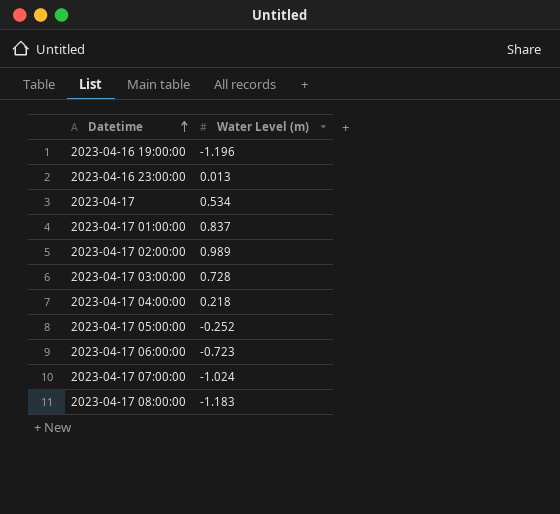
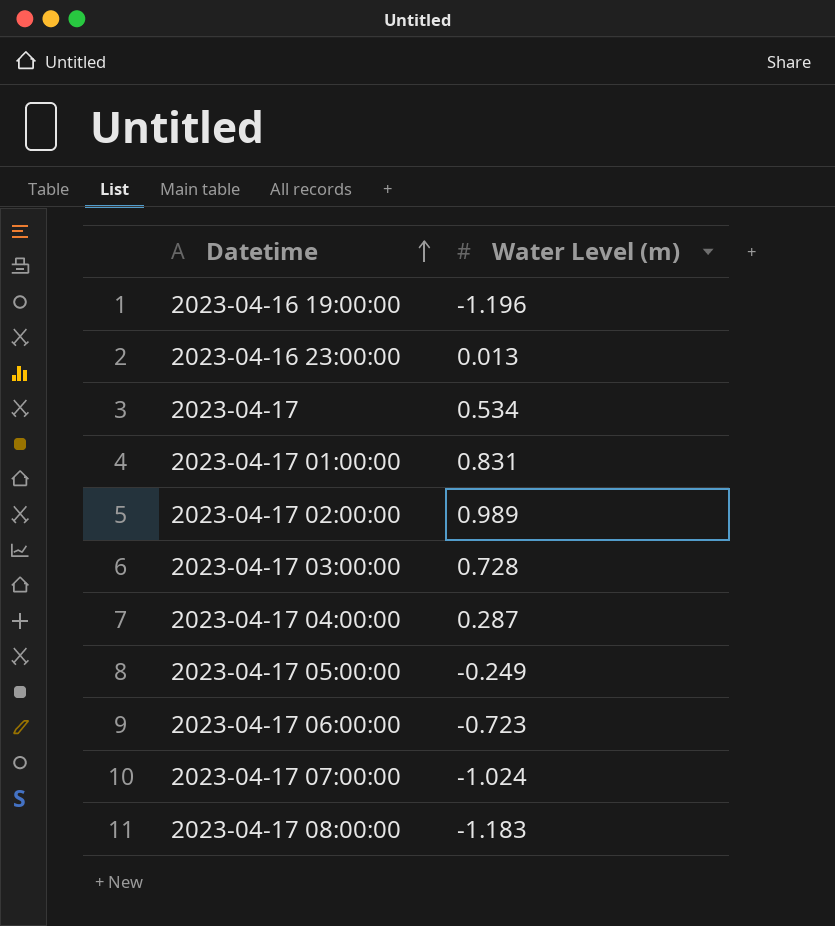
2023-04-17 01:00:00 | Water Level (m): 0.837 -> 0.831
2023-04-17 04:00:00 | Water Level (m): 0.218 -> 0.287
2023-04-17 05:00:00 | Water Level (m): -0.252 -> -0.249

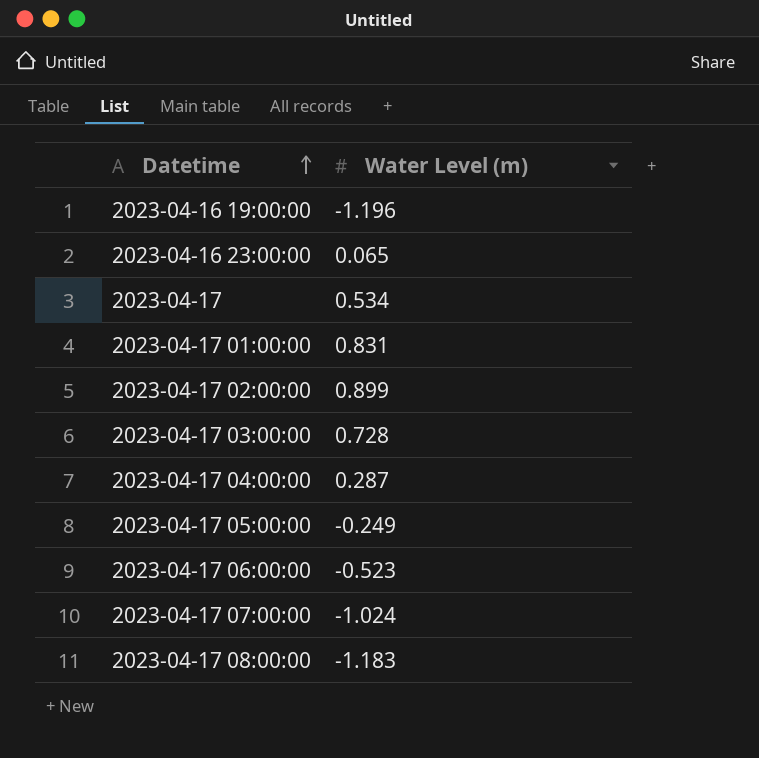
2023-04-16 23:00:00 | Water Level (m): 0.013 -> 0.065
2023-04-17 02:00:00 | Water Level (m): 0.989 -> 0.899
2023-04-17 06:00:00 | Water Level (m): -0.723 -> -0.523

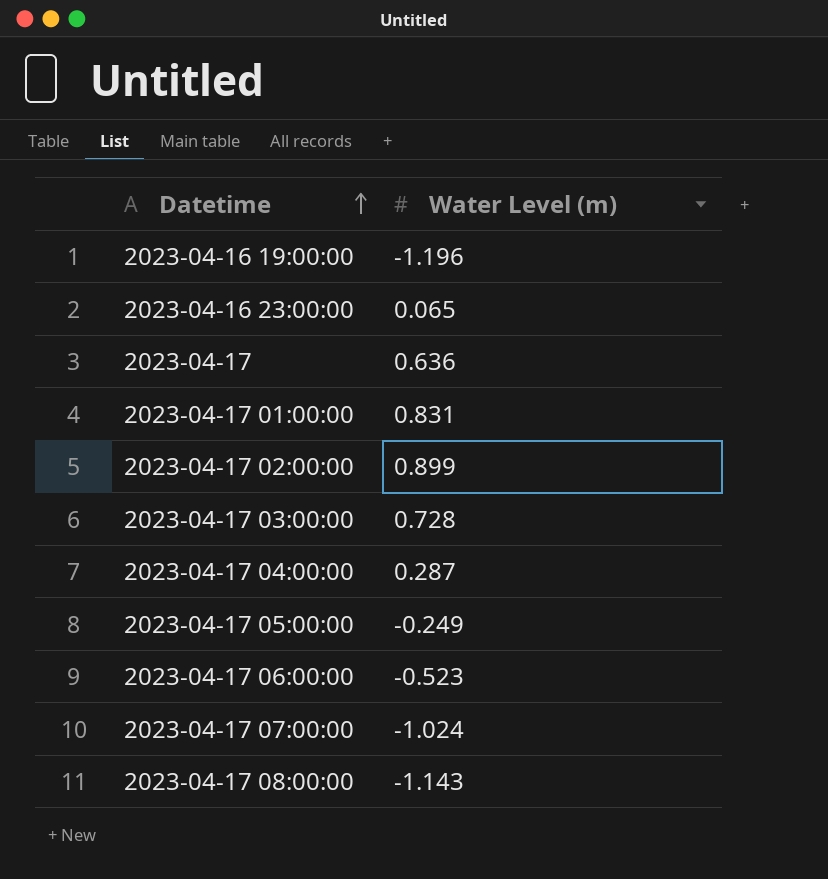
2023-04-17 | Water Level (m): 0.534 -> 0.636
2023-04-17 08:00:00 | Water Level (m): -1.183 -> -1.143

